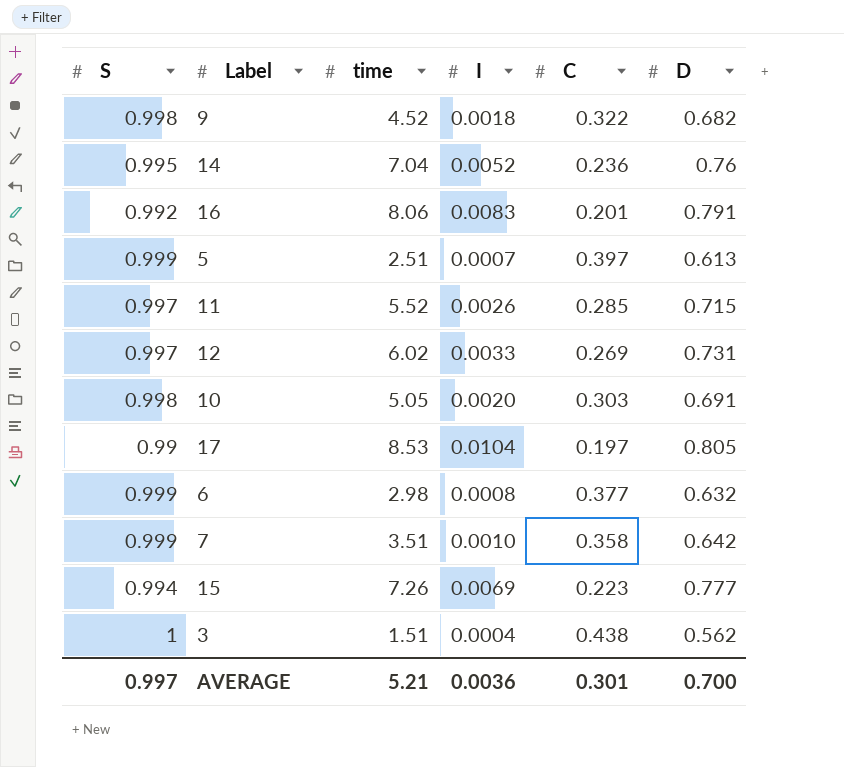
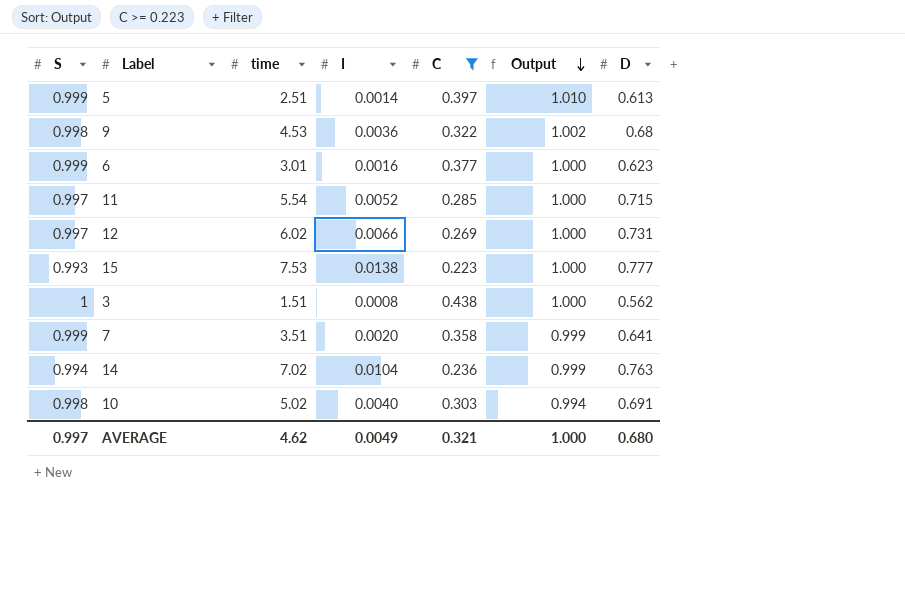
filter: none -> C >= 0.223
row order: none -> Output descending
column Output | formula: none -> [C] + [D]
5 | I: 0.0007 -> 0.0014
9 | time: 4.52 -> 4.53
9 | I: 0.0018 -> 0.0036
9 | D: 0.682 -> 0.68
6 | time: 2.98 -> 3.01
6 | I: 0.0008 -> 0.0016
6 | D: 0.632 -> 0.623
11 | time: 5.52 -> 5.54
11 | I: 0.0026 -> 0.0052
12 | I: 0.0033 -> 0.0066
15 | S: 0.994 -> 0.993
15 | time: 7.26 -> 7.53
15 | I: 0.0069 -> 0.0138
3 | I: 0.0004 -> 0.0008
7 | I: 0.0010 -> 0.0020
7 | D: 0.642 -> 0.641
14 | S: 0.995 -> 0.994
14 | time: 7.04 -> 7.02
14 | I: 0.0052 -> 0.0104
14 | D: 0.76 -> 0.763
10 | time: 5.05 -> 5.02
10 | I: 0.0020 -> 0.0040
AVERAGE | time: 5.21 -> 4.62
AVERAGE | I: 0.0036 -> 0.0049
AVERAGE | C: 0.301 -> 0.321
AVERAGE | D: 0.700 -> 0.680

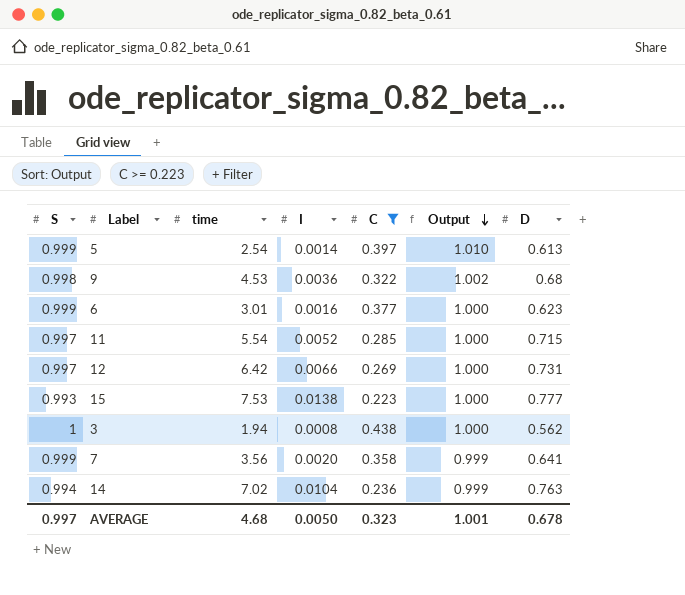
row 10: 0.998 | 5.02 | 0.0040 | 0.303 | 0.994 | 0.691 -> none
5 | time: 2.51 -> 2.54
12 | time: 6.02 -> 6.42
3 | time: 1.51 -> 1.94
7 | time: 3.51 -> 3.56
AVERAGE | time: 4.62 -> 4.68
AVERAGE | I: 0.0049 -> 0.0050
AVERAGE | C: 0.321 -> 0.323
AVERAGE | Output: 1.000 -> 1.001
AVERAGE | D: 0.680 -> 0.678

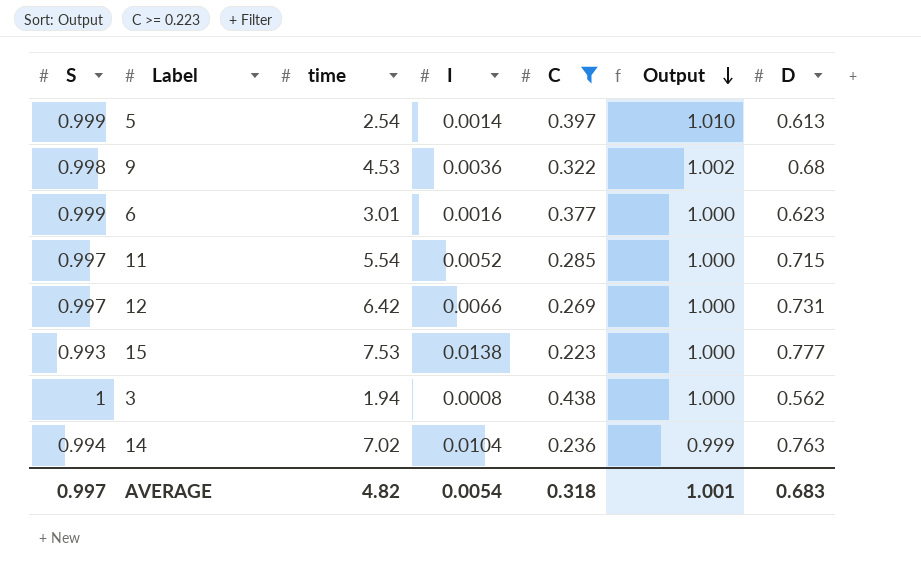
row 7: 0.999 | 3.56 | 0.0020 | 0.358 | 0.999 | 0.641 -> none
AVERAGE | time: 4.68 -> 4.82
AVERAGE | I: 0.0050 -> 0.0054
AVERAGE | C: 0.323 -> 0.318
AVERAGE | D: 0.678 -> 0.683

